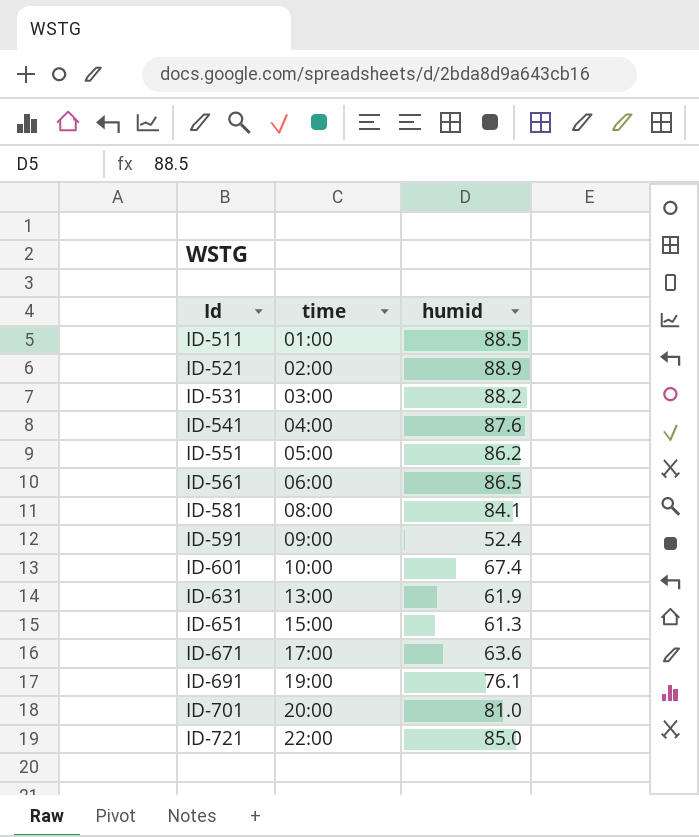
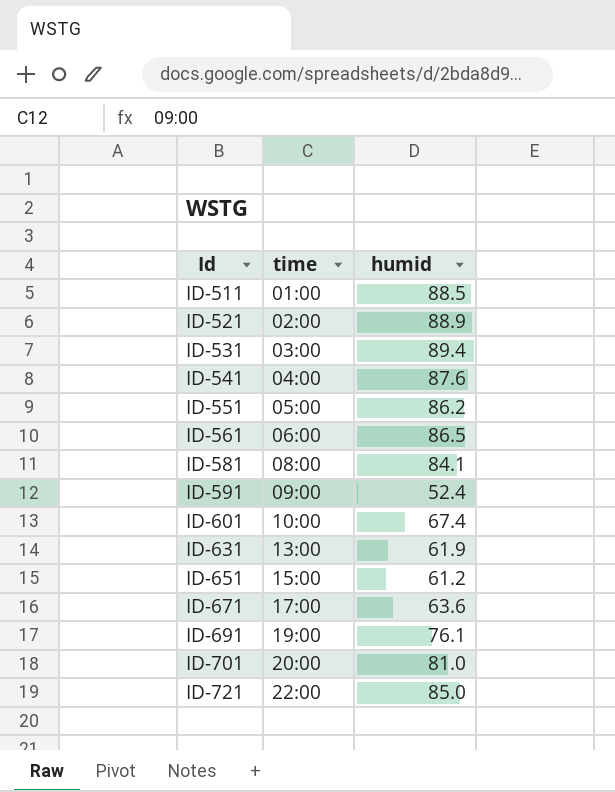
ID-531 | humid: 88.2 -> 89.4
ID-651 | humid: 61.3 -> 61.2

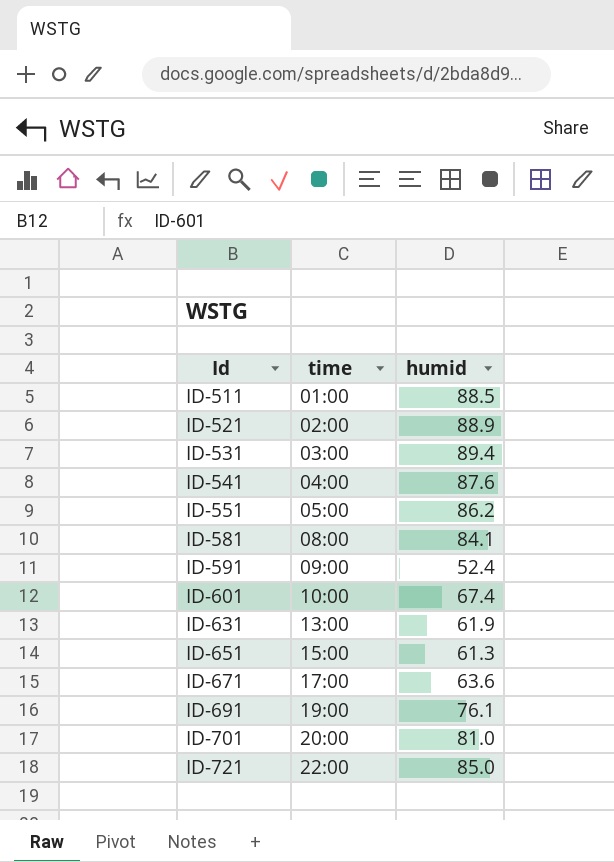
row ID-561: 06:00 | 86.5 -> none
ID-651 | humid: 61.2 -> 61.3

